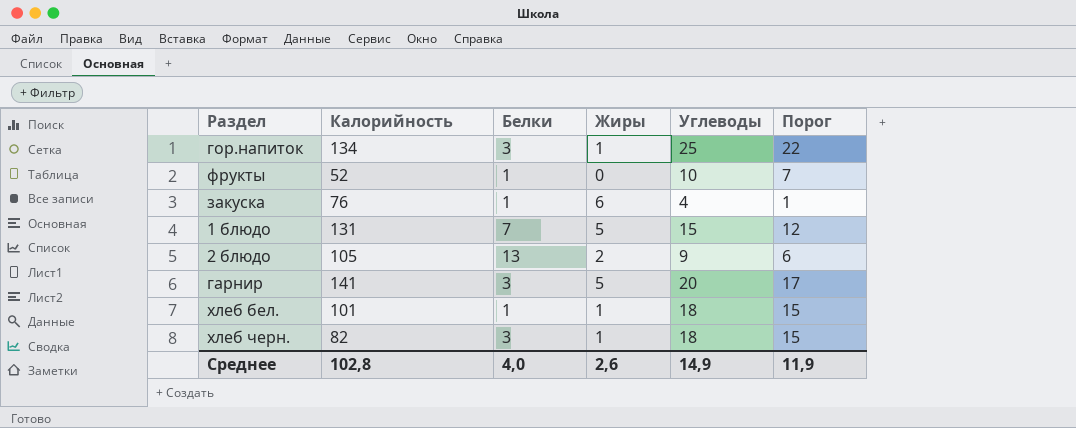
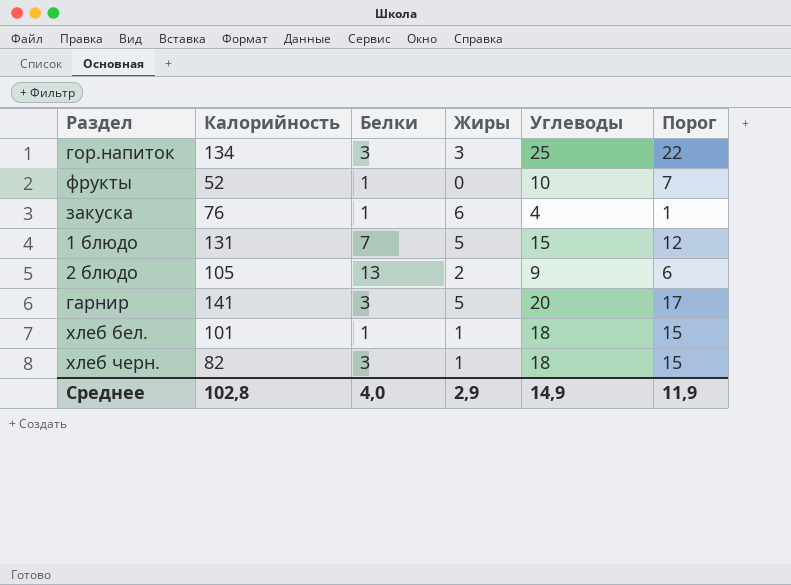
гор.напиток | Жиры: 1 -> 3
Среднее | Жиры: 2,6 -> 2,9

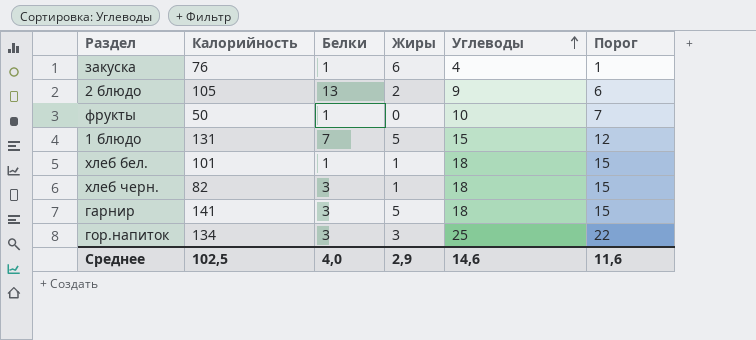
row order: none -> Углеводы ascending
фрукты | Калорийность: 52 -> 50
гарнир | Углеводы: 20 -> 18
гарнир | Порог: 17 -> 15
Среднее | Калорийность: 102,8 -> 102,5
Среднее | Углеводы: 14,9 -> 14,6
Среднее | Порог: 11,9 -> 11,6

